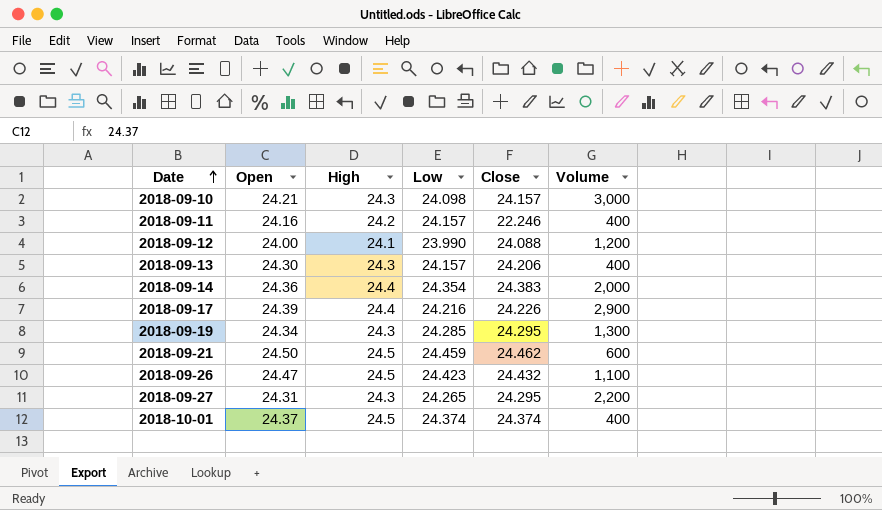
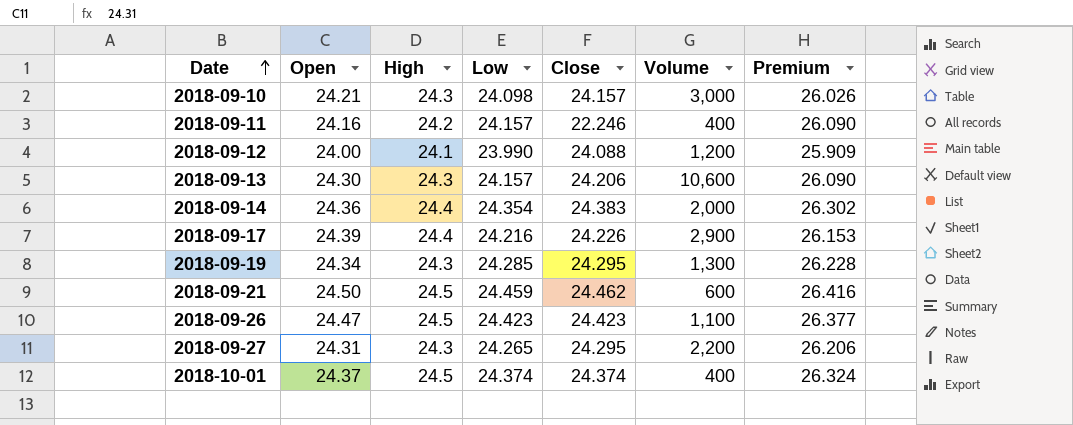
column Premium | formula: none -> [Low] * 1.08
2018-09-13 | Volume: 400 -> 10,600
2018-09-26 | Close: 24.432 -> 24.423

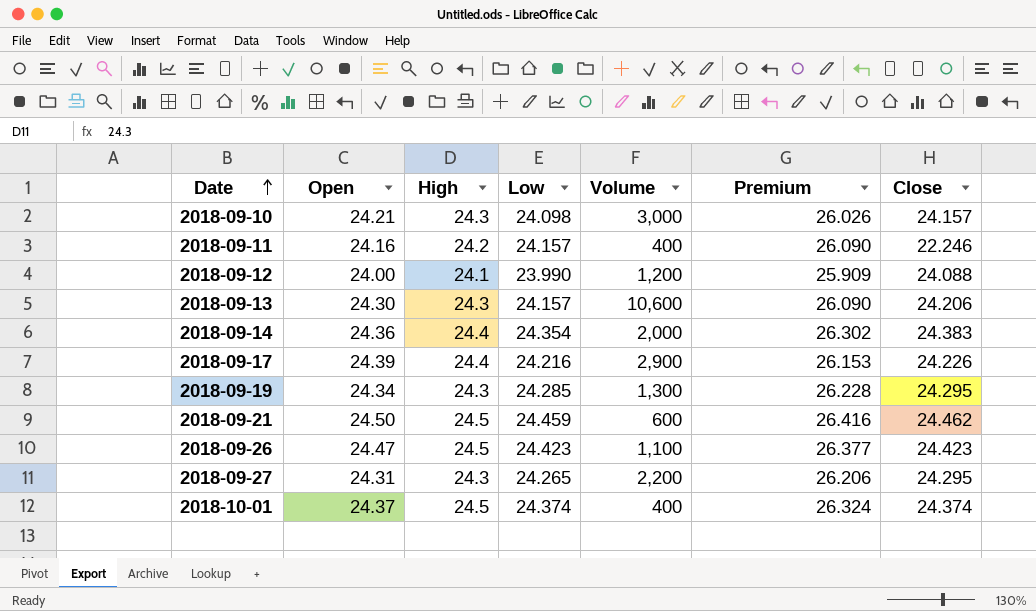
column Close | position: 5 -> 7

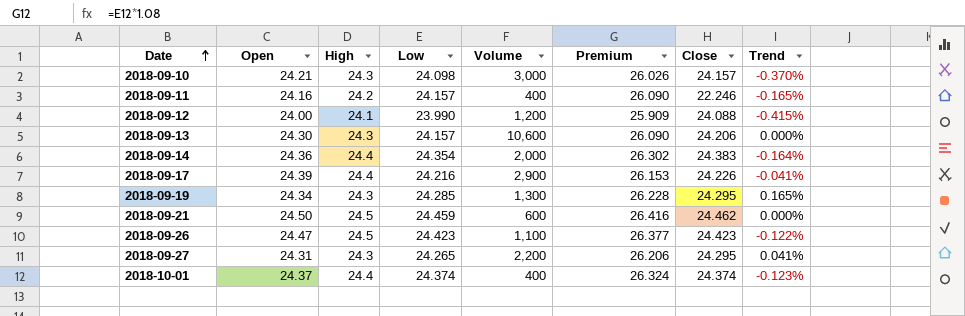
column Trend | formula: none -> ([Open] - [High]) / [High]
2018-10-01 | High: 24.5 -> 24.4

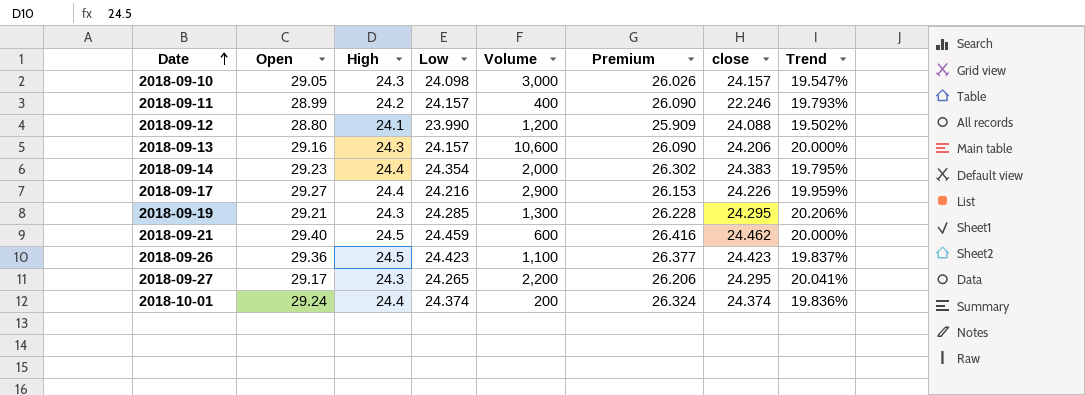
column name: Close -> close
2018-09-10 | Open: 24.21 -> 29.05
2018-09-10 | Trend: -0.370% -> 19.547%
2018-09-11 | Open: 24.16 -> 28.99
2018-09-11 | Trend: -0.165% -> 19.793%
2018-09-12 | Open: 24.00 -> 28.80
2018-09-12 | Trend: -0.415% -> 19.502%
2018-09-13 | Open: 24.30 -> 29.16
2018-09-13 | Trend: 0.000% -> 20.000%
2018-09-14 | Open: 24.36 -> 29.23
2018-09-14 | Trend: -0.164% -> 19.795%
2018-09-17 | Open: 24.39 -> 29.27
2018-09-17 | Trend: -0.041% -> 19.959%
2018-09-19 | Open: 24.34 -> 29.21
2018-09-19 | Trend: 0.165% -> 20.206%
2018-09-21 | Open: 24.50 -> 29.40
2018-09-21 | Trend: 0.000% -> 20.000%
2018-09-26 | Open: 24.47 -> 29.36
2018-09-26 | Trend: -0.122% -> 19.837%
2018-09-27 | Open: 24.31 -> 29.17
2018-09-27 | Trend: 0.041% -> 20.041%
2018-10-01 | Open: 24.37 -> 29.24
2018-10-01 | Volume: 400 -> 200
2018-10-01 | Trend: -0.123% -> 19.836%

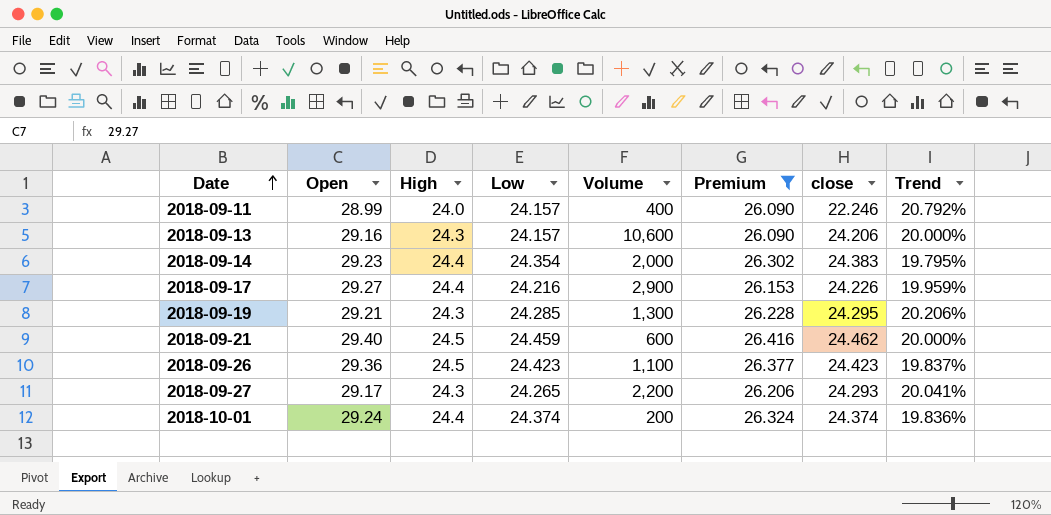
filter: none -> Premium >= 26.090
2018-09-11 | High: 24.2 -> 24.0
2018-09-11 | Trend: 19.793% -> 20.792%
2018-09-27 | close: 24.295 -> 24.293

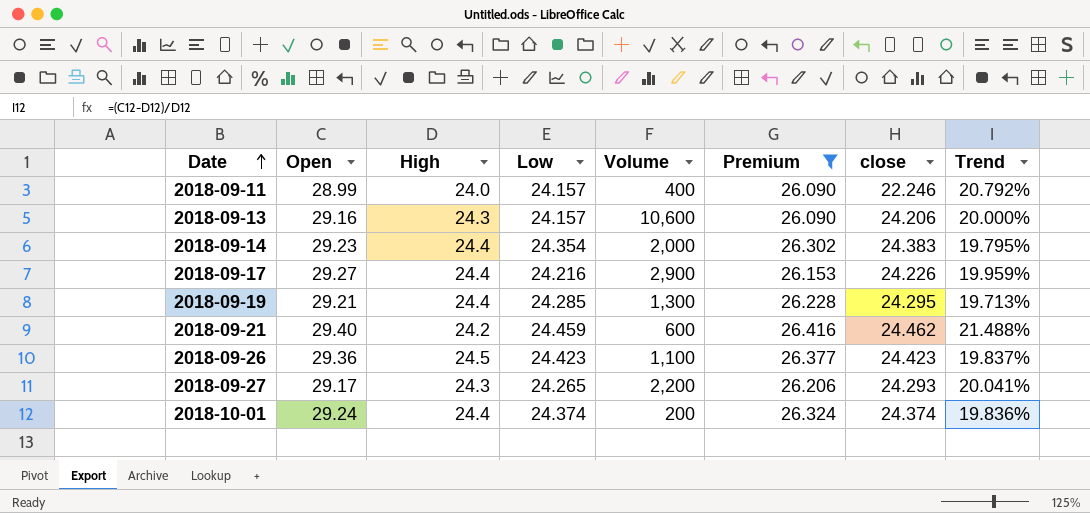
2018-09-19 | High: 24.3 -> 24.4
2018-09-19 | Trend: 20.206% -> 19.713%
2018-09-21 | High: 24.5 -> 24.2
2018-09-21 | Trend: 20.000% -> 21.488%

